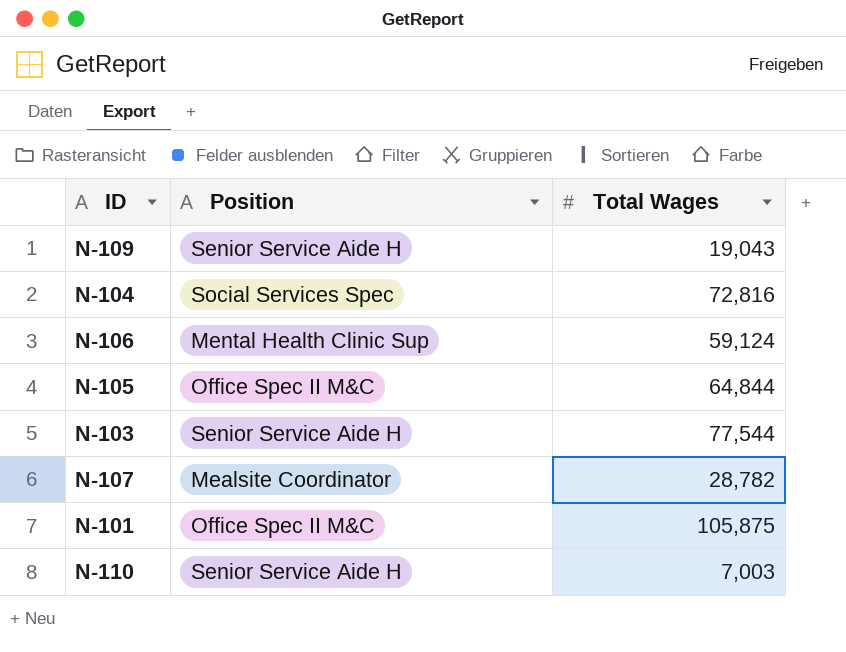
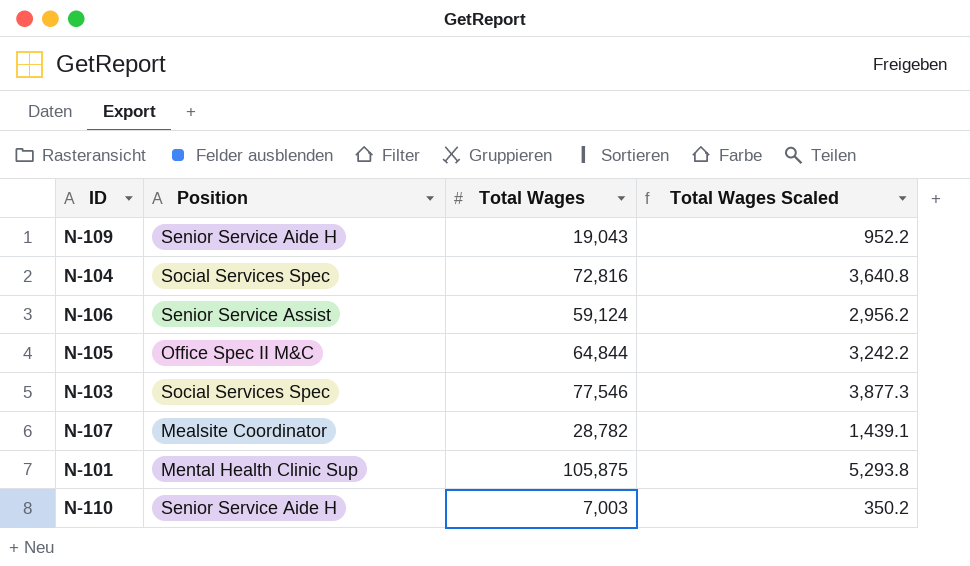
column Total Wages Scaled | formula: none -> [Total Wages] * 0.05
N-106 | Position: Mental Health Clinic Sup -> Senior Service Assist
N-103 | Position: Senior Service Aide H -> Social Services Spec
N-103 | Total Wages: 77,544 -> 77,546
N-101 | Position: Office Spec II M&C -> Mental Health Clinic Sup

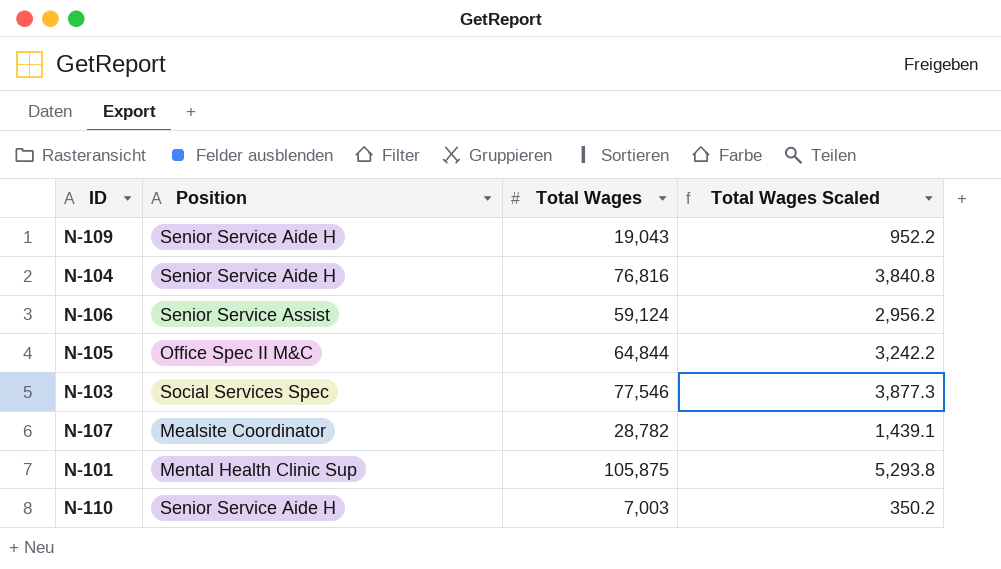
N-104 | Position: Social Services Spec -> Senior Service Aide H
N-104 | Total Wages: 72,816 -> 76,816
N-104 | Total Wages Scaled: 3,640.8 -> 3,840.8

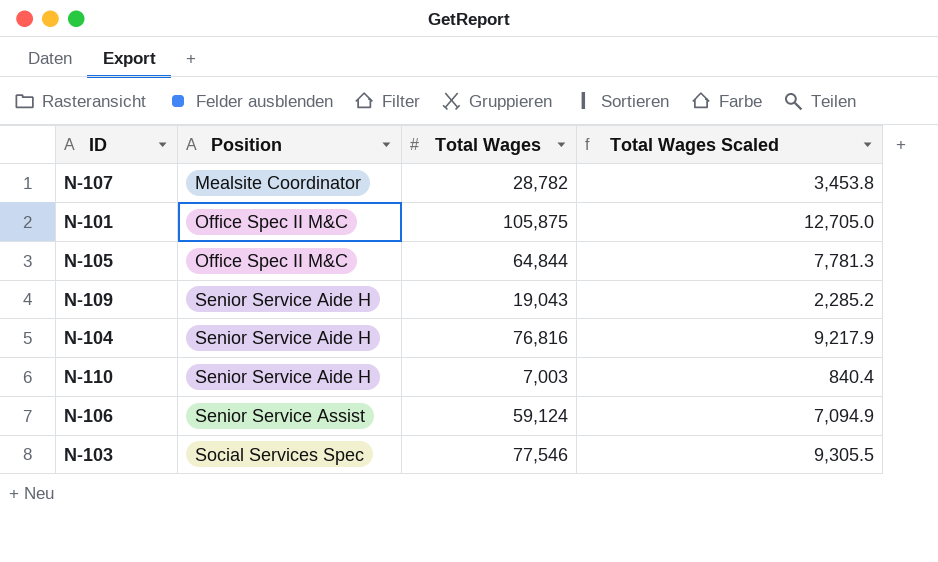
row order: none -> Position ascending
column Total Wages Scaled | formula: [Total Wages] * 0.05 -> [Total Wages] * 0.12
N-101 | Position: Mental Health Clinic Sup -> Office Spec II M&C

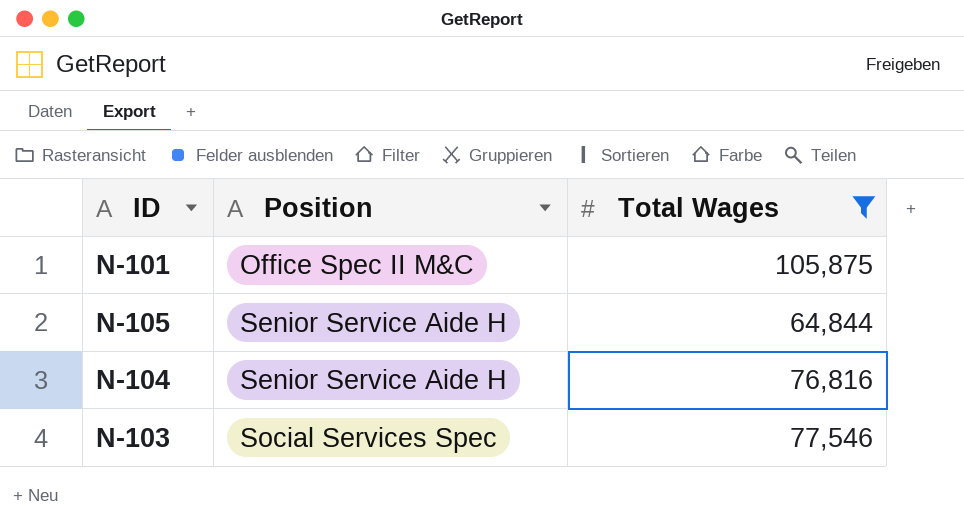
filter: none -> Total Wages >= 64,844
column Total Wages Scaled | formula: [Total Wages] * 0.12 -> none
N-105 | Position: Office Spec II M&C -> Senior Service Aide H

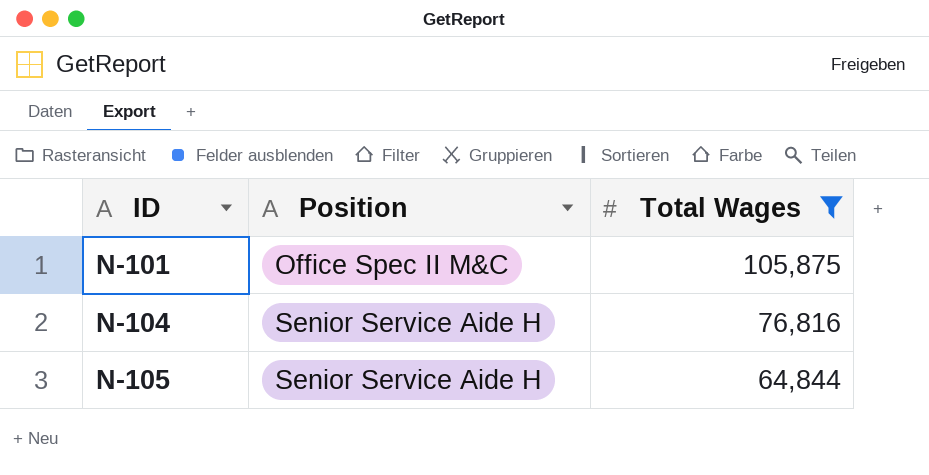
row order: Position ascending -> ID ascending
row N-103: Social Services Spec | 77,546 -> none

